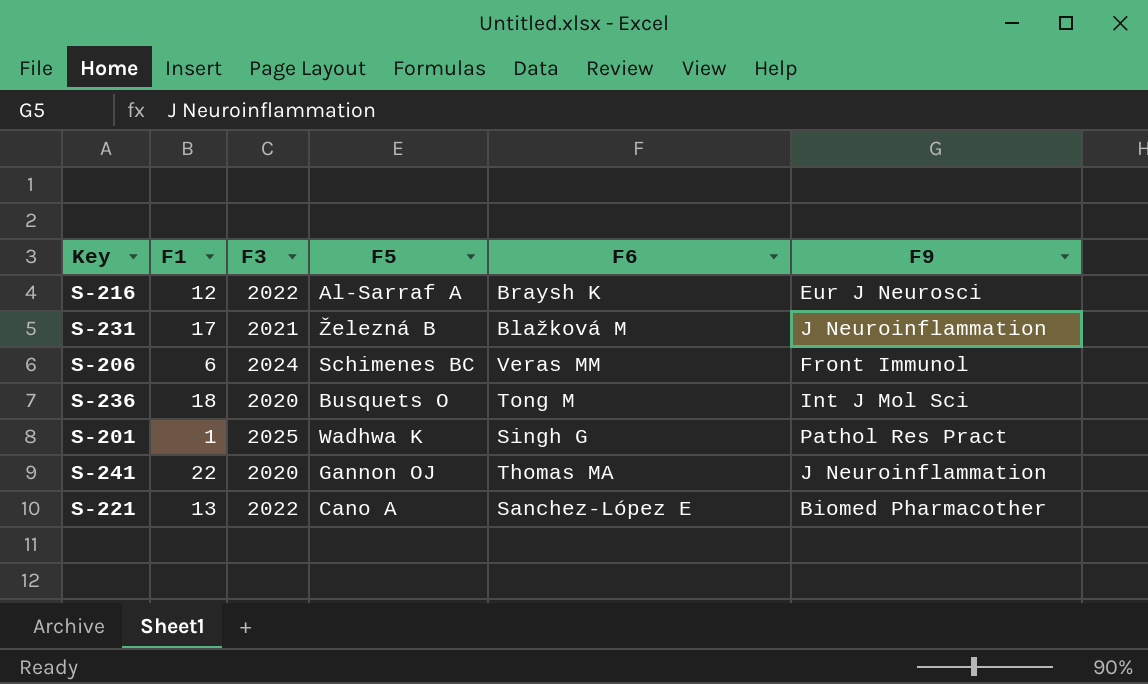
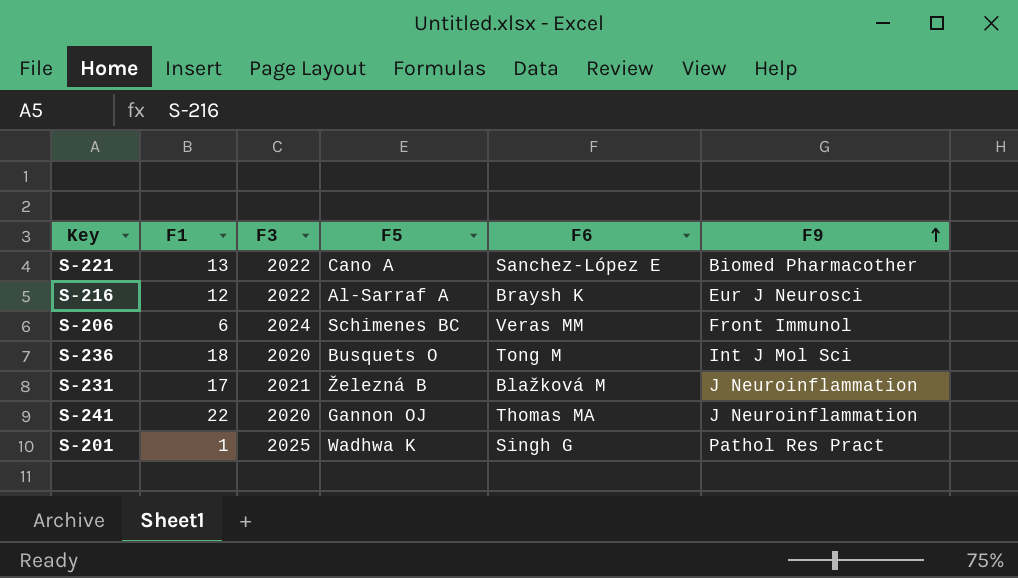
row order: none -> F9 ascending

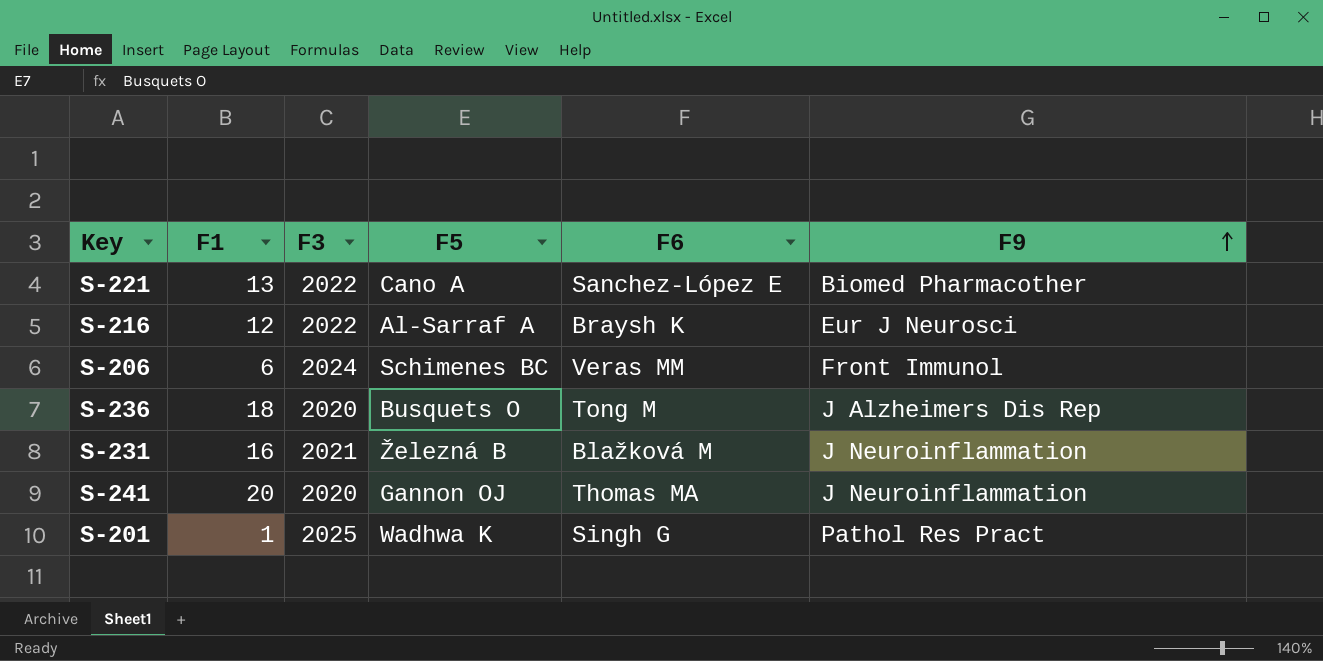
S-236 | F9: Int J Mol Sci -> J Alzheimers Dis Rep
S-231 | F1: 17 -> 16
S-241 | F1: 22 -> 20

